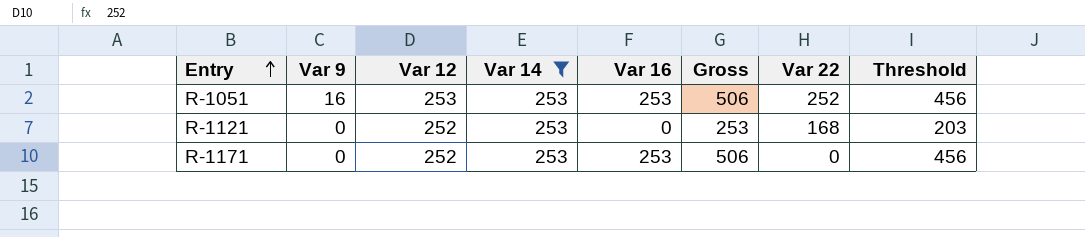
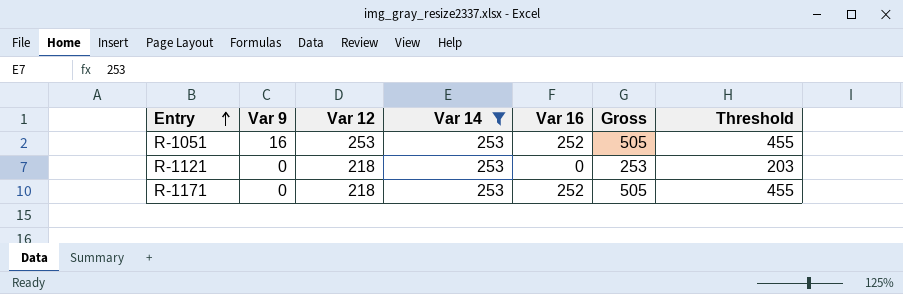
column Var 22 | position: 7 -> none
R-1051 | Var 16: 253 -> 252
R-1051 | Gross: 506 -> 505
R-1051 | Threshold: 456 -> 455
R-1121 | Var 12: 252 -> 218
R-1171 | Var 12: 252 -> 218
R-1171 | Var 16: 253 -> 252
R-1171 | Gross: 506 -> 505
R-1171 | Threshold: 456 -> 455

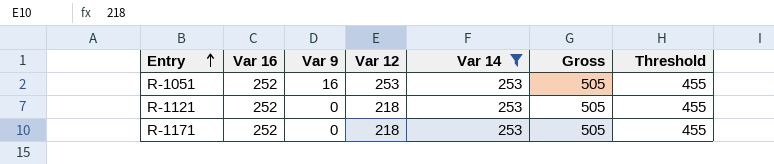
column Var 16 | position: 5 -> 2
R-1121 | Var 16: 0 -> 252
R-1121 | Gross: 253 -> 505
R-1121 | Threshold: 203 -> 455

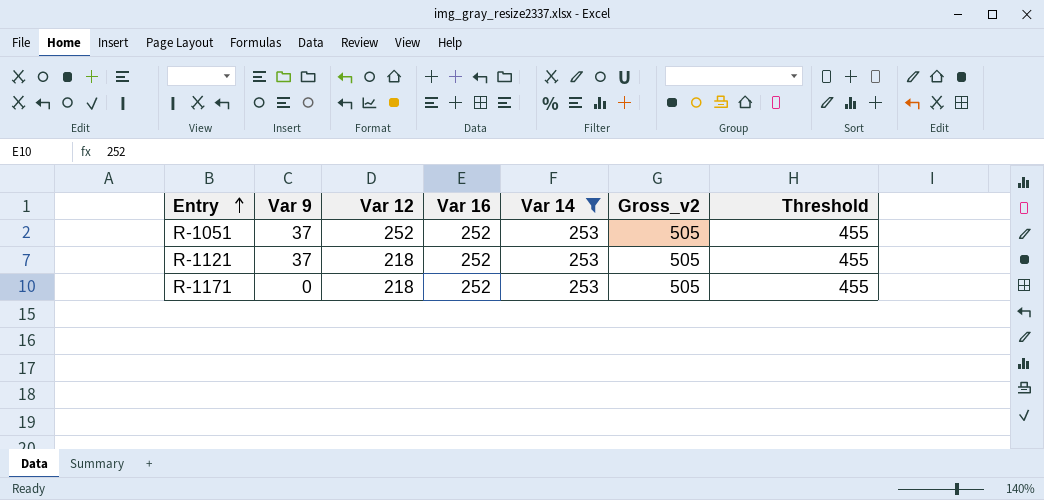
column Var 16 | position: 2 -> 4
column name: Gross -> Gross_v2
R-1051 | Var 9: 16 -> 37
R-1051 | Var 12: 253 -> 252
R-1121 | Var 9: 0 -> 37

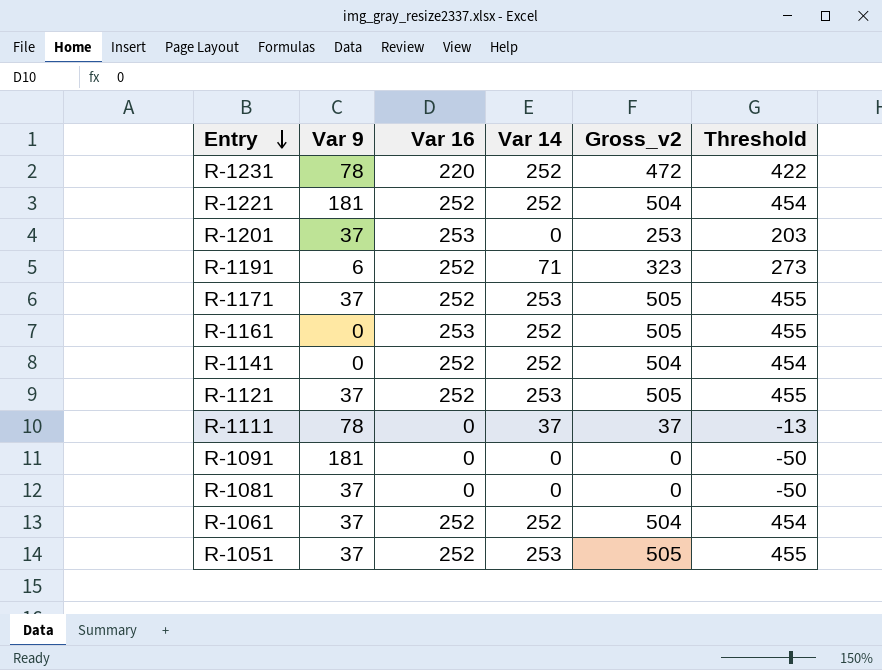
filter: Var 14 = 253 -> none
row order: Entry ascending -> Entry descending
column Var 12 | position: 3 -> none
R-1171 | Var 9: 0 -> 37

